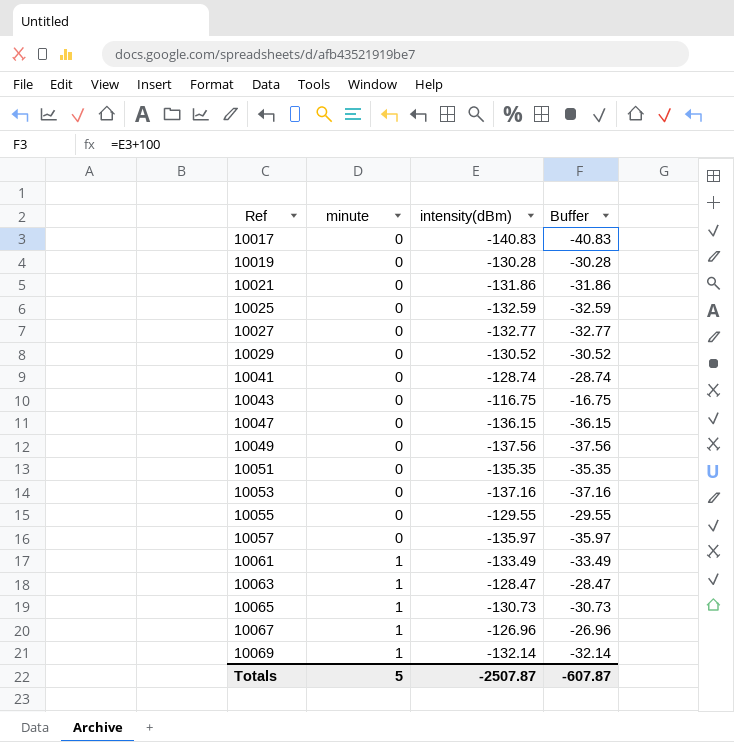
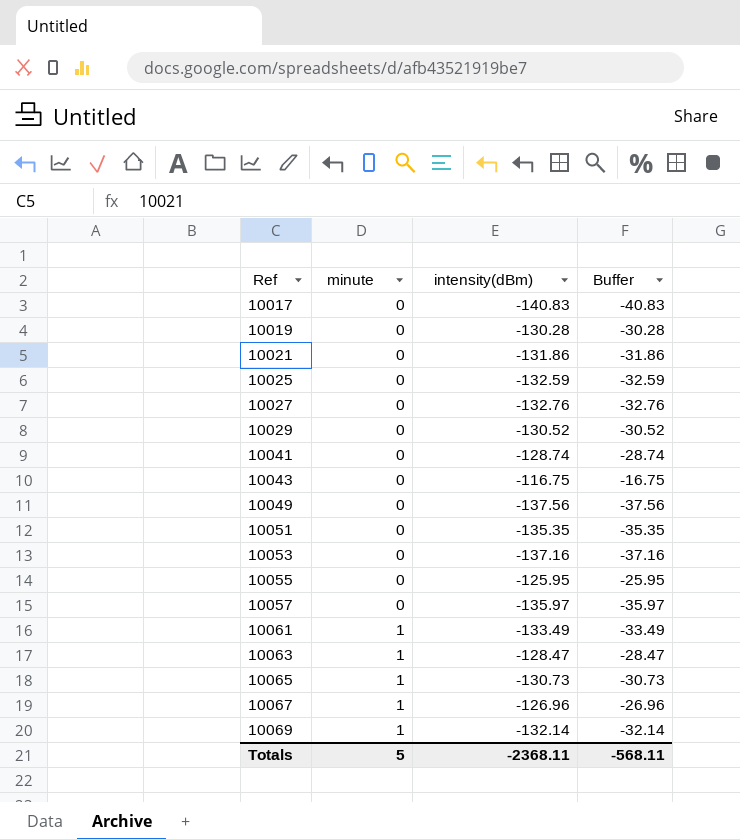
row 10047: 0 | -136.15 | -36.15 -> none
10027 | intensity(dBm): -132.77 -> -132.76
10027 | Buffer: -32.77 -> -32.76
10055 | intensity(dBm): -129.55 -> -125.95
10055 | Buffer: -29.55 -> -25.95
Totals | intensity(dBm): -2507.87 -> -2368.11
Totals | Buffer: -607.87 -> -568.11

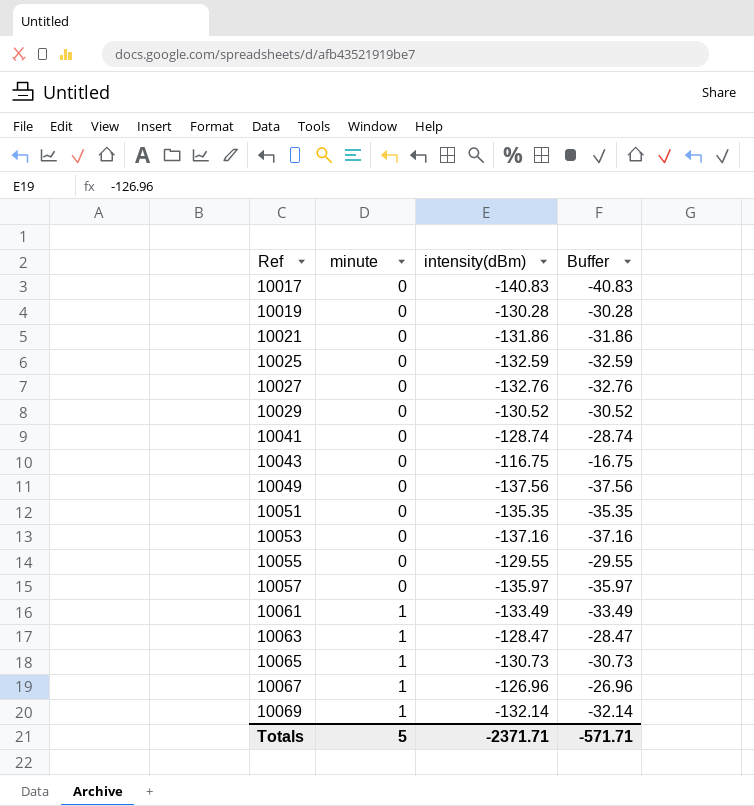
10055 | intensity(dBm): -125.95 -> -129.55
10055 | Buffer: -25.95 -> -29.55
Totals | intensity(dBm): -2368.11 -> -2371.71
Totals | Buffer: -568.11 -> -571.71

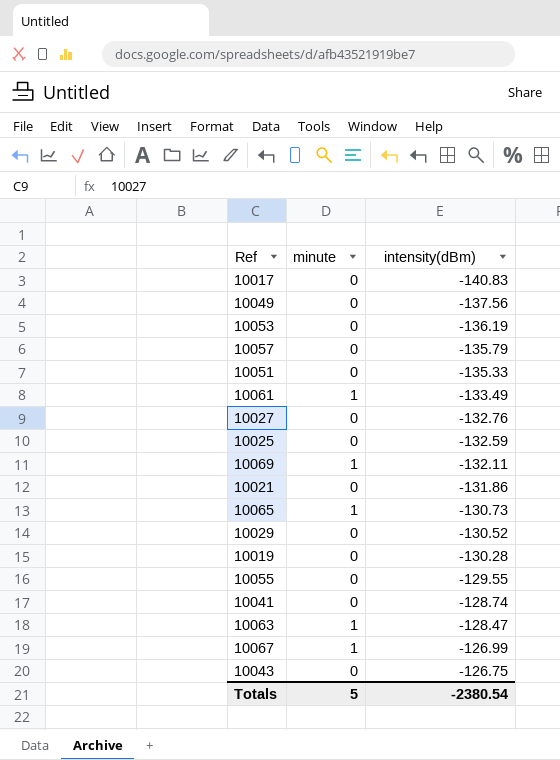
row order: Ref ascending -> intensity(dBm) ascending
column Buffer | formula: [intensity(dBm)] + 100 -> none
10053 | intensity(dBm): -137.16 -> -136.19
10057 | intensity(dBm): -135.97 -> -135.79
10051 | intensity(dBm): -135.35 -> -135.33
10069 | intensity(dBm): -132.14 -> -132.11
10067 | intensity(dBm): -126.96 -> -126.99
10043 | intensity(dBm): -116.75 -> -126.75
Totals | intensity(dBm): -2371.71 -> -2380.54

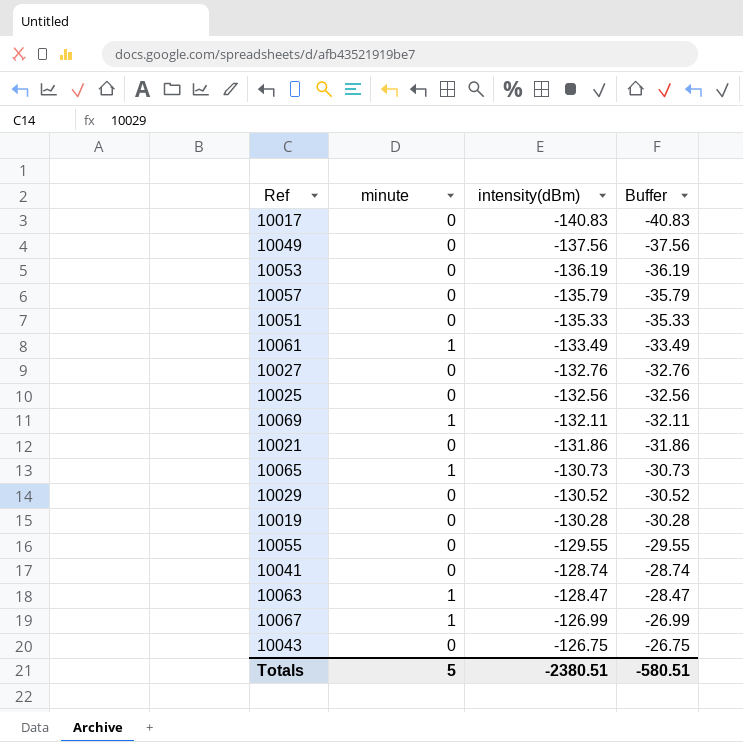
column Buffer | formula: none -> [intensity(dBm)] + 100
10025 | intensity(dBm): -132.59 -> -132.56
Totals | intensity(dBm): -2380.54 -> -2380.51

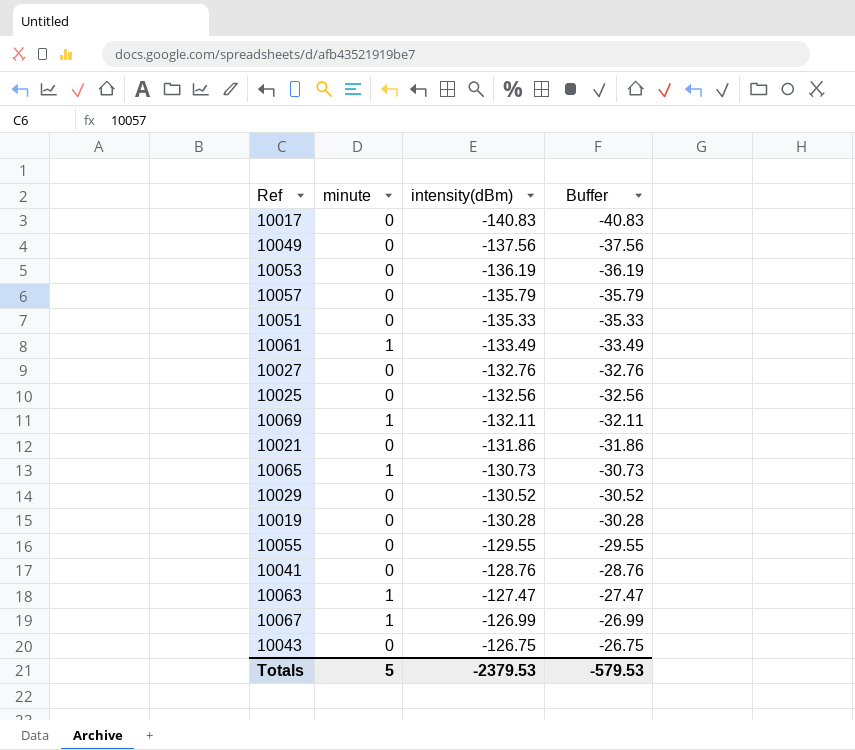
10041 | intensity(dBm): -128.74 -> -128.76
10041 | Buffer: -28.74 -> -28.76
10063 | intensity(dBm): -128.47 -> -127.47
10063 | Buffer: -28.47 -> -27.47
Totals | intensity(dBm): -2380.51 -> -2379.53
Totals | Buffer: -580.51 -> -579.53

